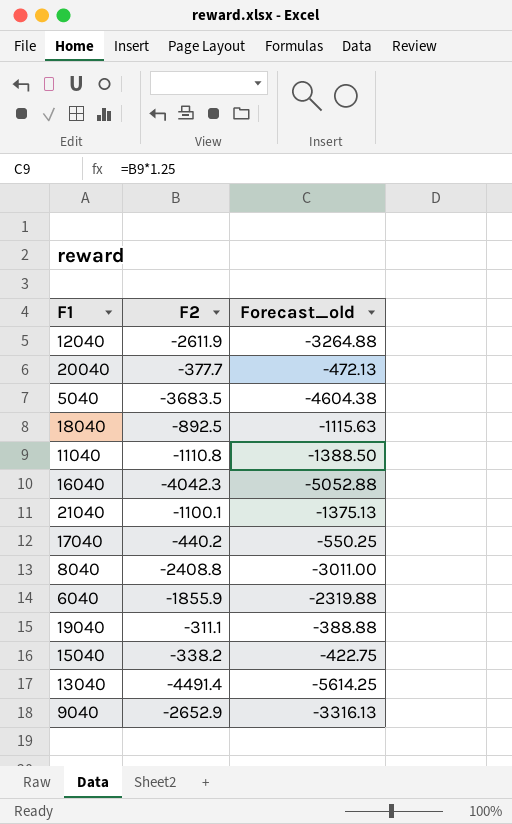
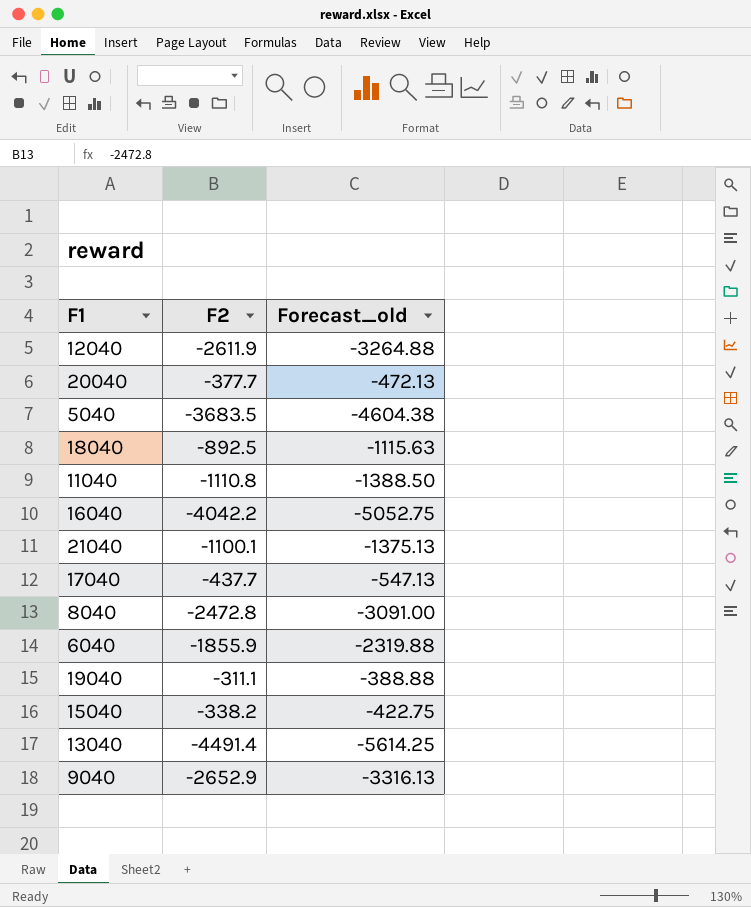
16040 | F2: -4042.3 -> -4042.2
16040 | Forecast_old: -5052.88 -> -5052.75
17040 | F2: -440.2 -> -437.7
17040 | Forecast_old: -550.25 -> -547.13
8040 | F2: -2408.8 -> -2472.8
8040 | Forecast_old: -3011.00 -> -3091.00

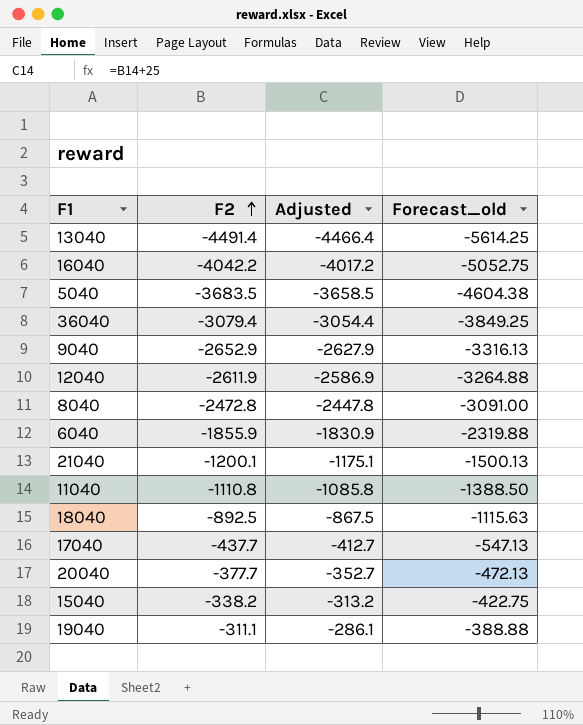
row order: none -> F2 ascending
column Adjusted | formula: none -> [F2] + 25
row 36040: none -> -3079.4 | -3054.4 | -3849.25
21040 | F2: -1100.1 -> -1200.1
21040 | Forecast_old: -1375.13 -> -1500.13

